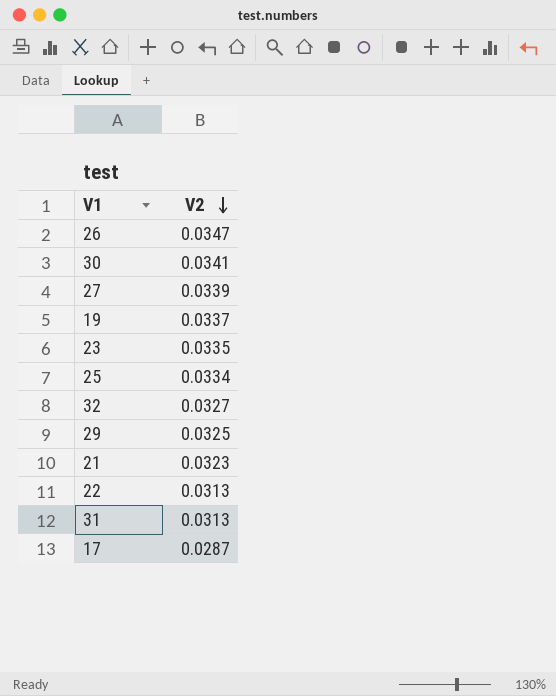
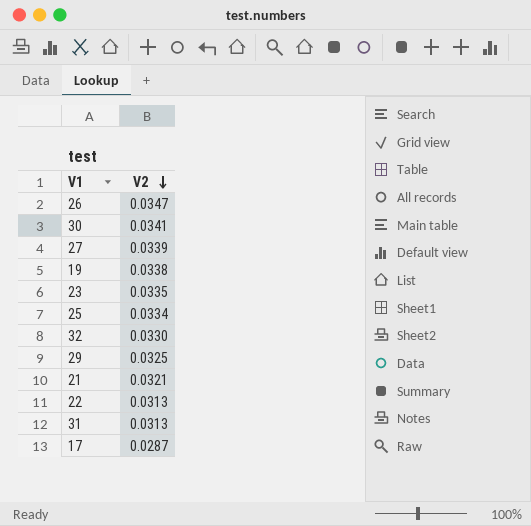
19 | V2: 0.0337 -> 0.0338
32 | V2: 0.0327 -> 0.0330
21 | V2: 0.0323 -> 0.0321

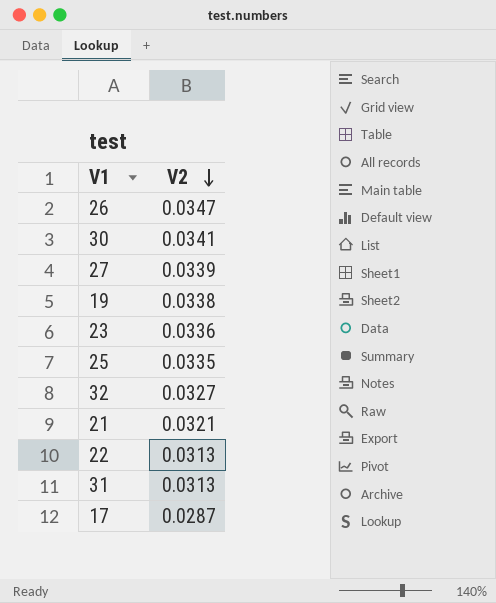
row 29: 0.0325 -> none
23 | V2: 0.0335 -> 0.0336
25 | V2: 0.0334 -> 0.0335
32 | V2: 0.0330 -> 0.0327

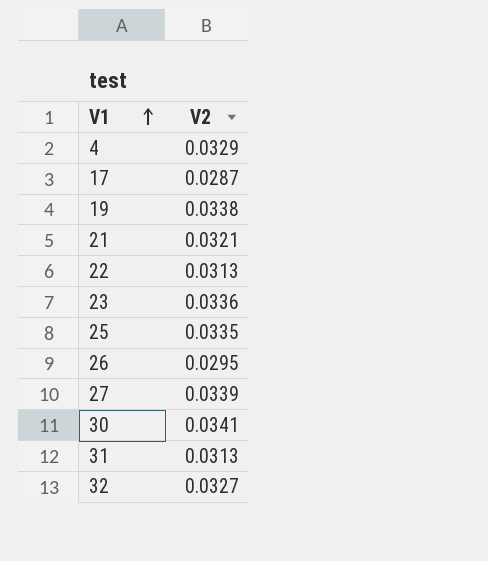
row order: V2 descending -> V1 ascending
row 4: none -> 0.0329
26 | V2: 0.0347 -> 0.0295

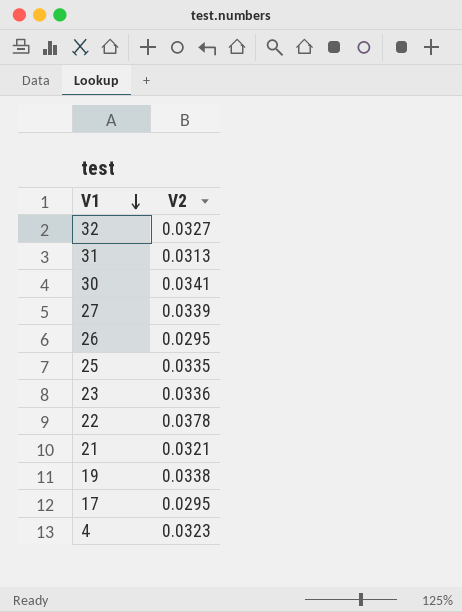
row order: V1 ascending -> V1 descending
22 | V2: 0.0313 -> 0.0378
17 | V2: 0.0287 -> 0.0295
4 | V2: 0.0329 -> 0.0323

